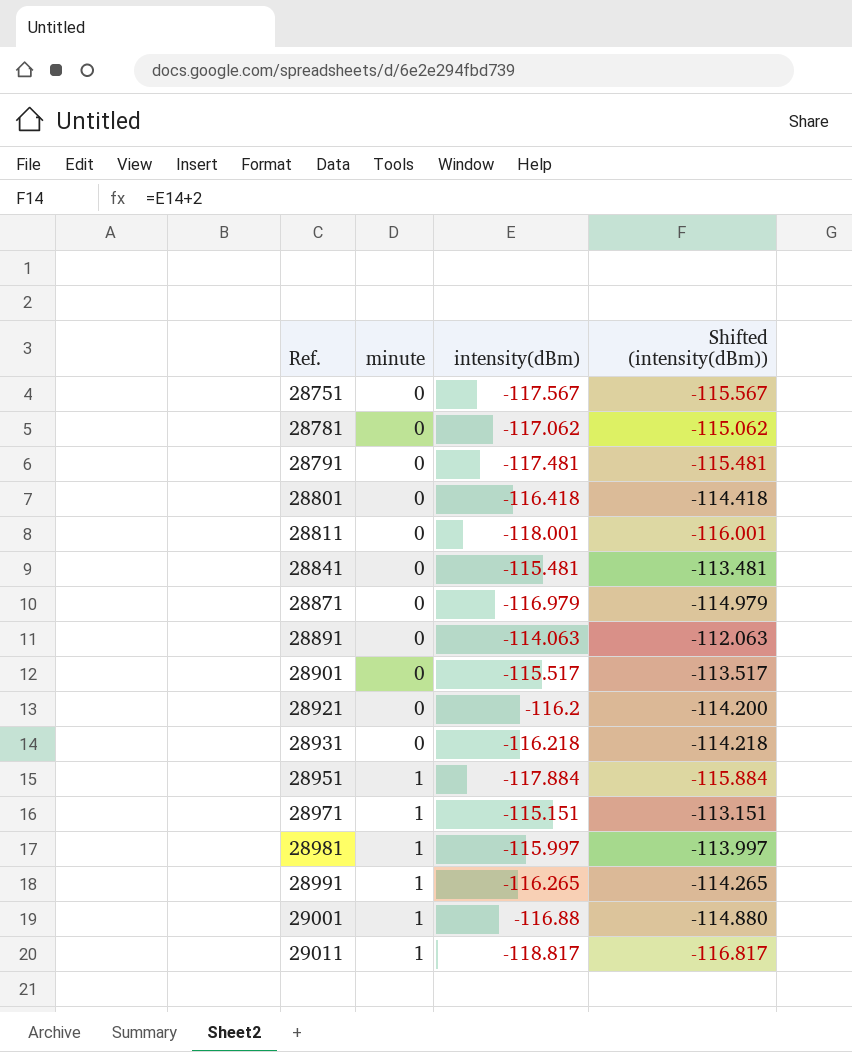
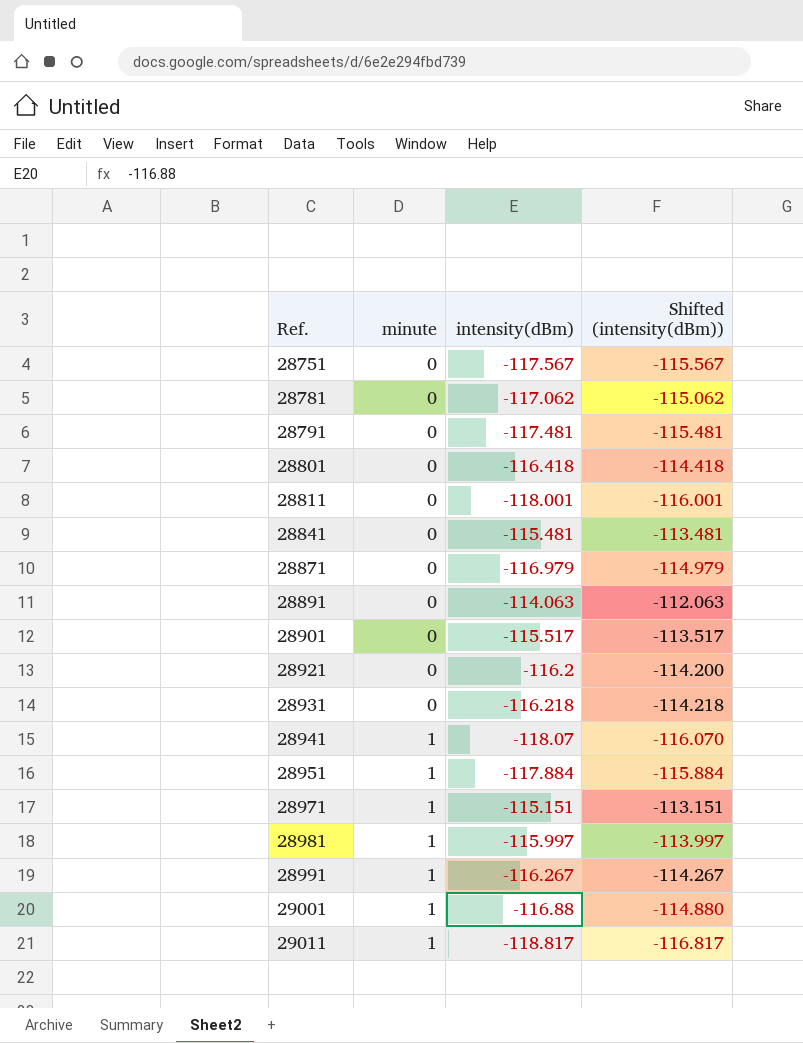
row 28941: none -> 1 | -118.07 | -116.070
28991 | intensity(dBm): -116.265 -> -116.267
28991 | Shifted (intensity(dBm)): -114.265 -> -114.267

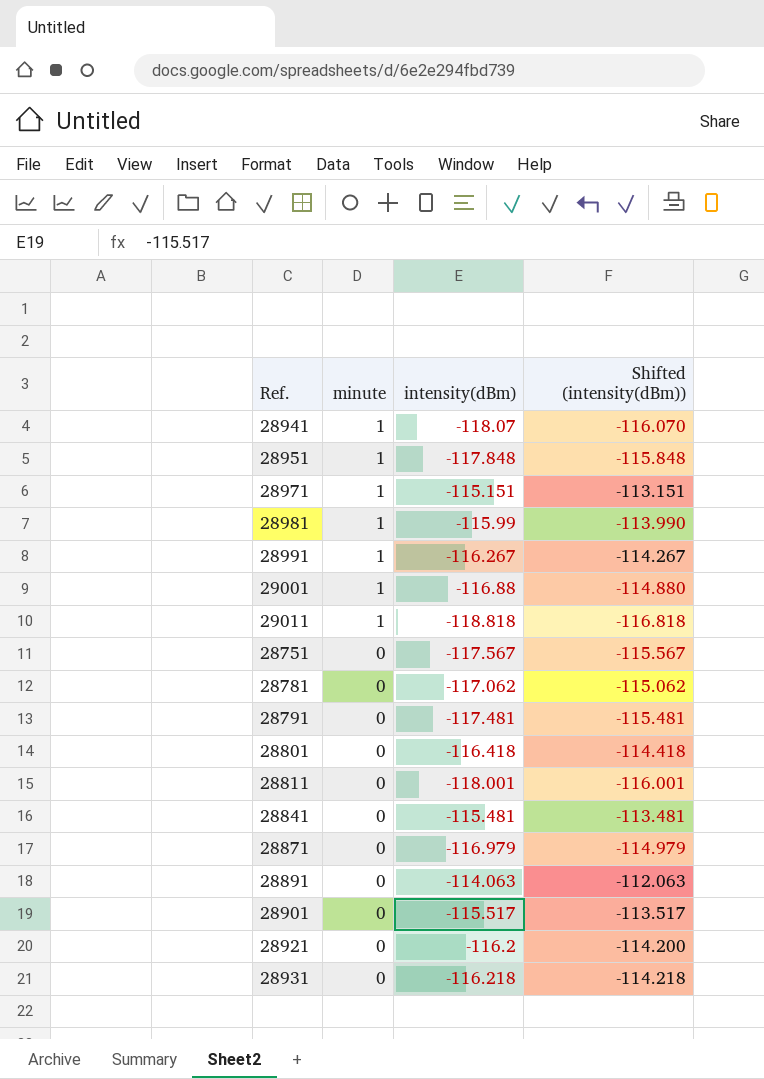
row order: Ref. ascending -> minute descending
28951 | intensity(dBm): -117.884 -> -117.848
28951 | Shifted (intensity(dBm)): -115.884 -> -115.848
28981 | intensity(dBm): -115.997 -> -115.99
28981 | Shifted (intensity(dBm)): -113.997 -> -113.990
29011 | intensity(dBm): -118.817 -> -118.818
29011 | Shifted (intensity(dBm)): -116.817 -> -116.818

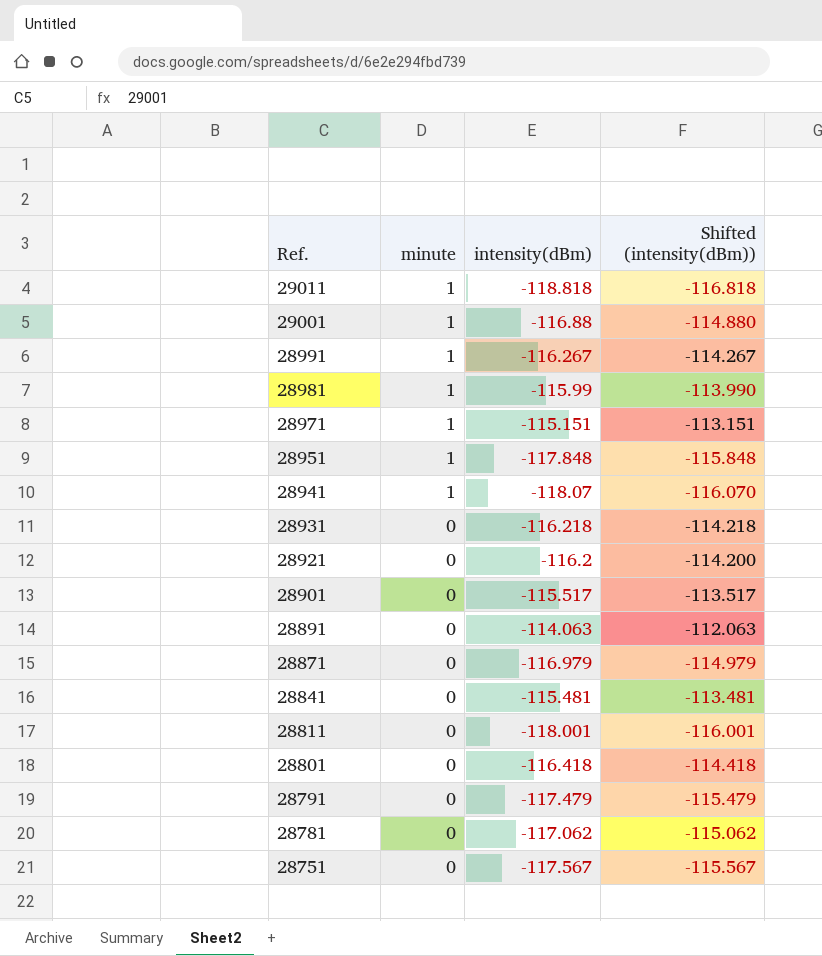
row order: minute descending -> Ref. descending
28791 | intensity(dBm): -117.481 -> -117.479
28791 | Shifted (intensity(dBm)): -115.481 -> -115.479

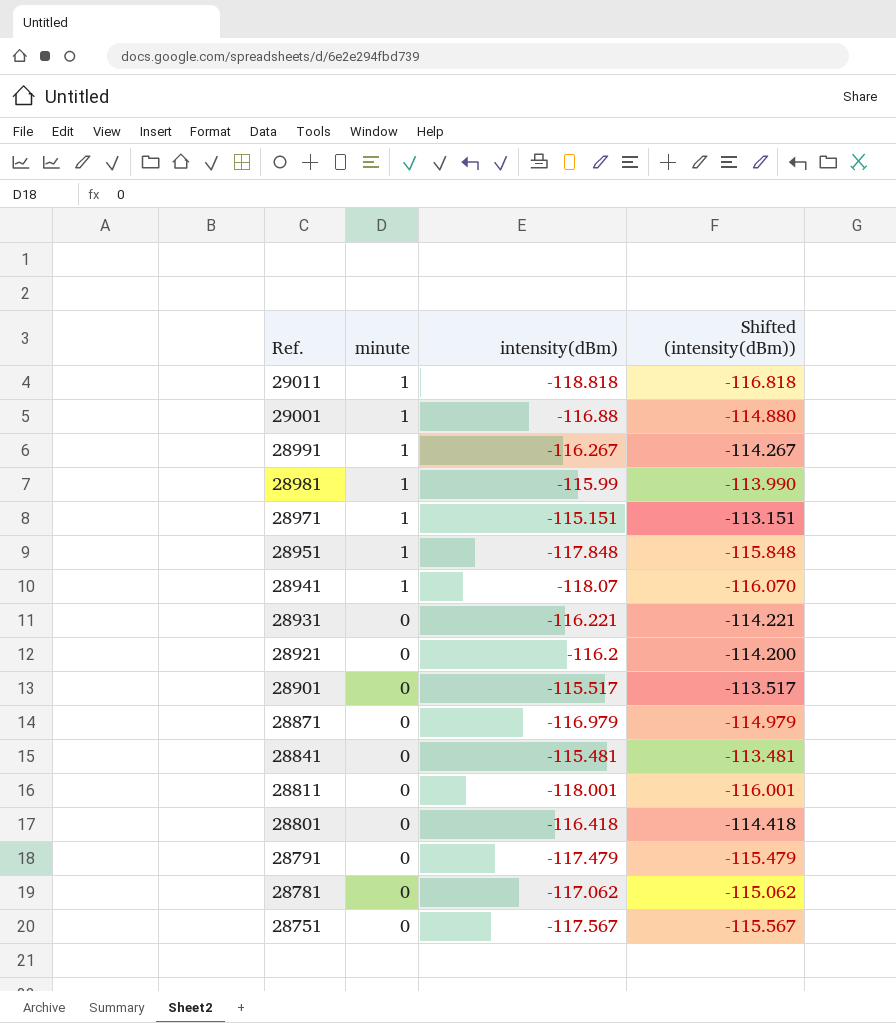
row 28891: 0 | -114.063 | -112.063 -> none
28931 | intensity(dBm): -116.218 -> -116.221
28931 | Shifted (intensity(dBm)): -114.218 -> -114.221

